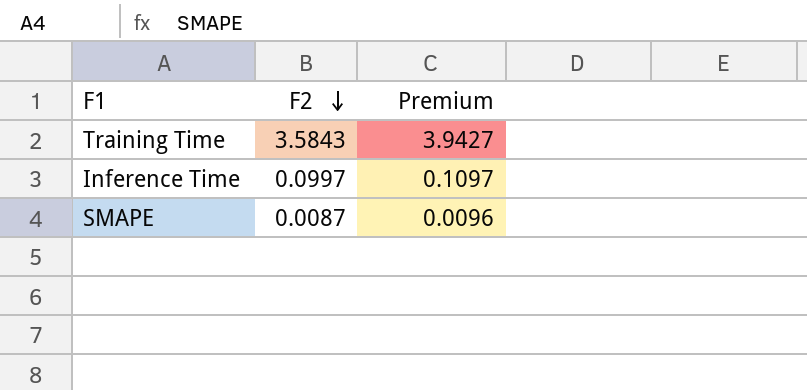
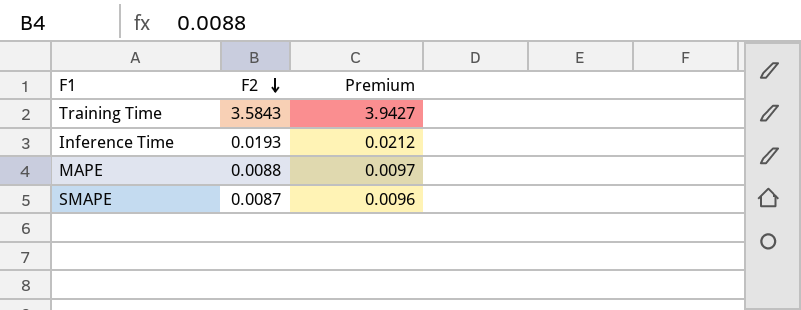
Inference Time | F2: 0.0997 -> 0.0193
Inference Time | Premium: 0.1097 -> 0.0212
row MAPE: none -> 0.0088 | 0.0097

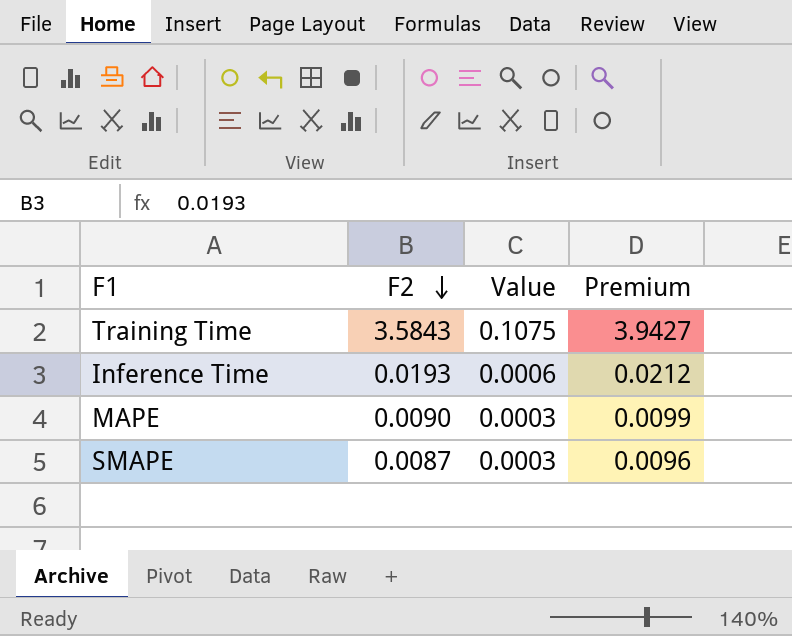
column Value | formula: none -> [F2] * 0.03
MAPE | F2: 0.0088 -> 0.0090
MAPE | Premium: 0.0097 -> 0.0099

